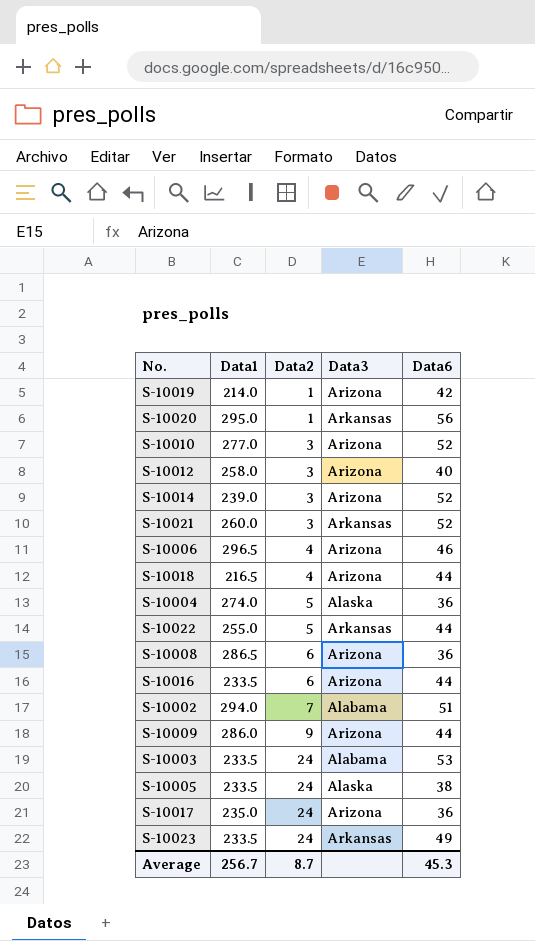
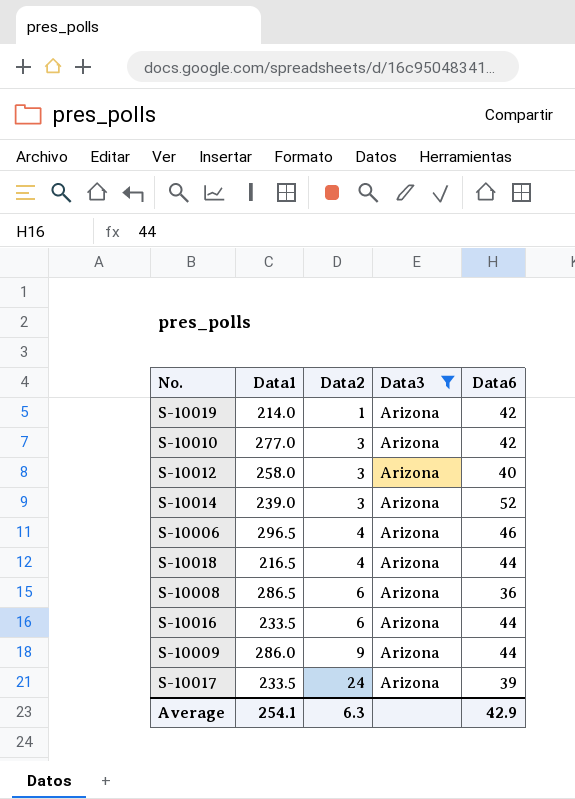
filter: none -> Data3 = Arizona
S-10010 | Data6: 52 -> 42
S-10017 | Data1: 235.0 -> 233.5
S-10017 | Data6: 36 -> 39
Average | Data1: 256.7 -> 254.1
Average | Data2: 8.7 -> 6.3
Average | Data6: 45.3 -> 42.9

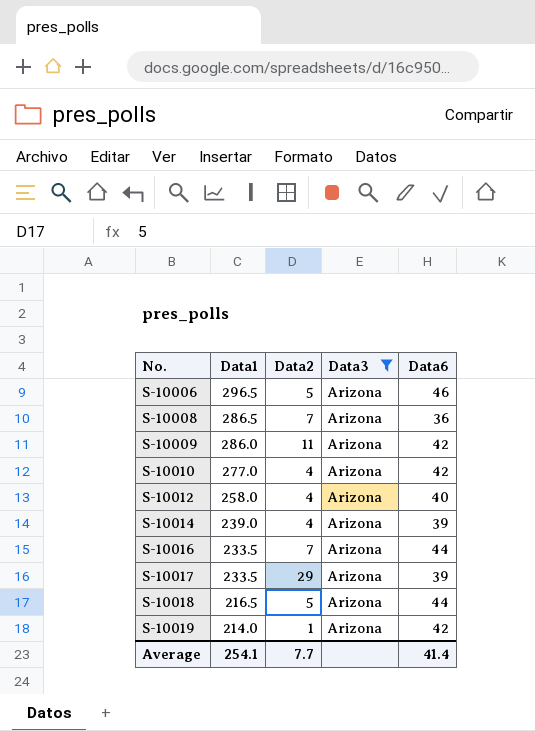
row order: Data2 ascending -> No. ascending
S-10006 | Data2: 4 -> 5
S-10008 | Data2: 6 -> 7
S-10009 | Data2: 9 -> 11
S-10009 | Data6: 44 -> 42
S-10010 | Data2: 3 -> 4
S-10012 | Data2: 3 -> 4
S-10014 | Data2: 3 -> 4
S-10014 | Data6: 52 -> 39
S-10016 | Data2: 6 -> 7
S-10017 | Data2: 24 -> 29
S-10018 | Data2: 4 -> 5
Average | Data2: 6.3 -> 7.7
Average | Data6: 42.9 -> 41.4

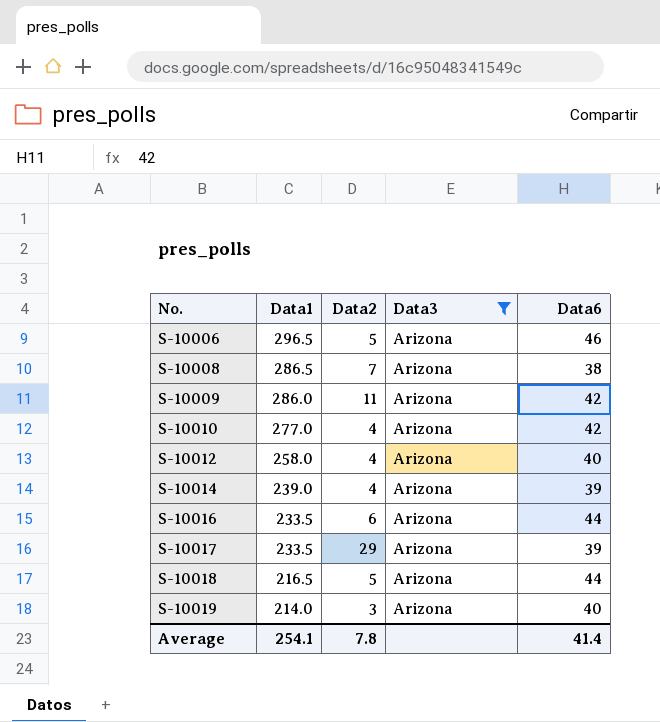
S-10008 | Data6: 36 -> 38
S-10016 | Data2: 7 -> 6
S-10019 | Data2: 1 -> 3
S-10019 | Data6: 42 -> 40
Average | Data2: 7.7 -> 7.8

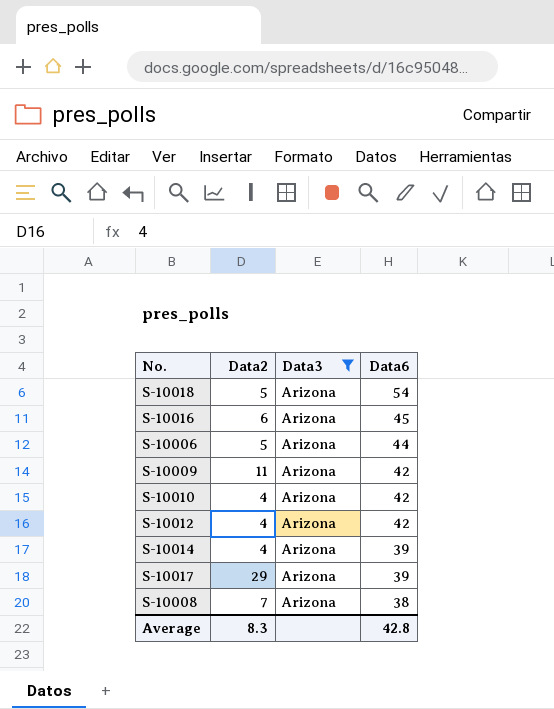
row order: No. ascending -> Data6 descending
column Data1 | position: 2 -> none
row S-10019: 214.0 | 3 | Arizona | 40 -> none
S-10018 | Data6: 44 -> 54
S-10016 | Data6: 44 -> 45
S-10006 | Data6: 46 -> 44
S-10012 | Data6: 40 -> 42
Average | Data2: 7.8 -> 8.3
Average | Data6: 41.4 -> 42.8

